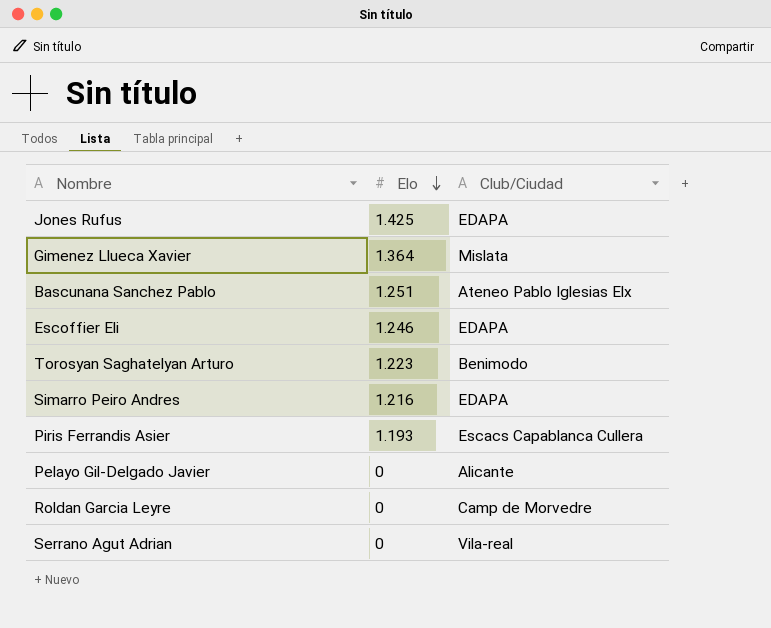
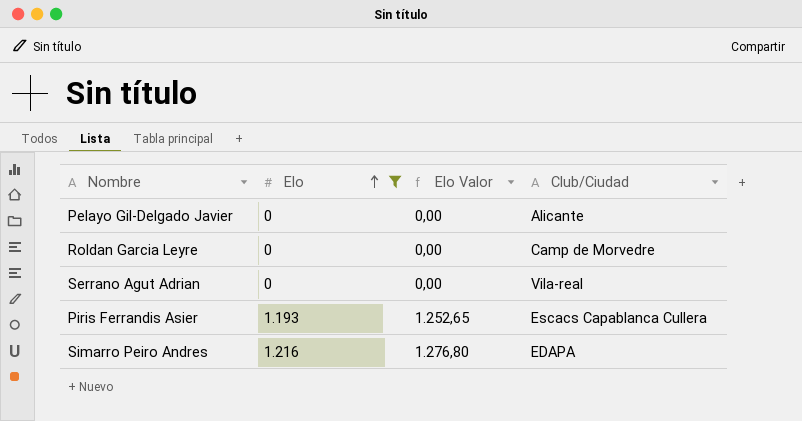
filter: none -> Elo <= 1.216
row order: Elo descending -> Elo ascending
column Elo Valor | formula: none -> [Elo] * 1,05

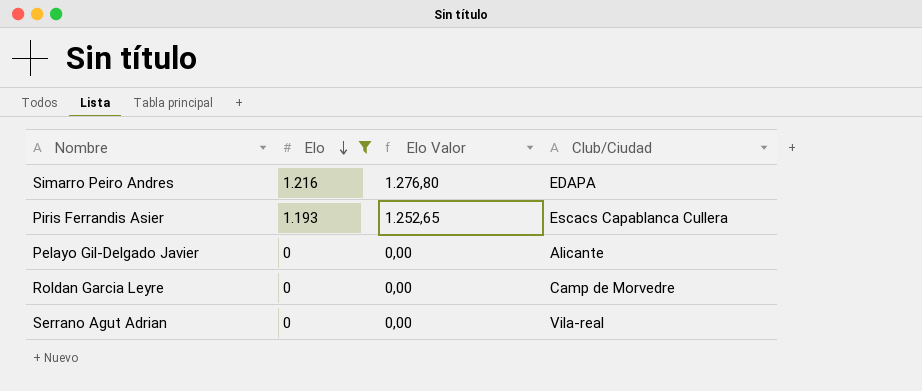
row order: Elo ascending -> Elo descending

